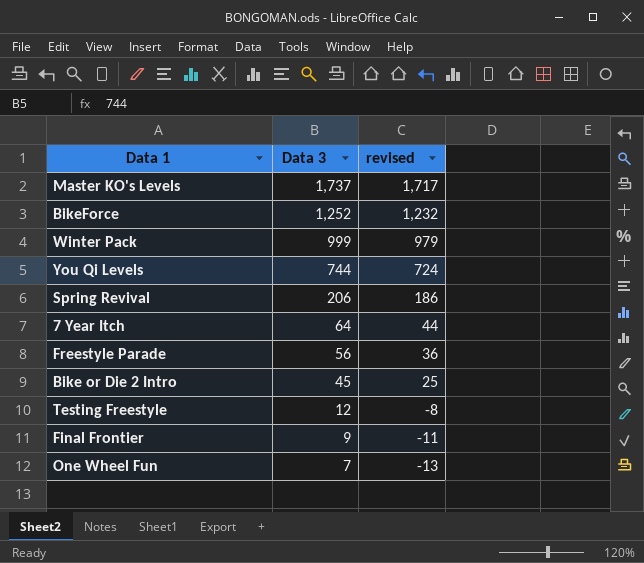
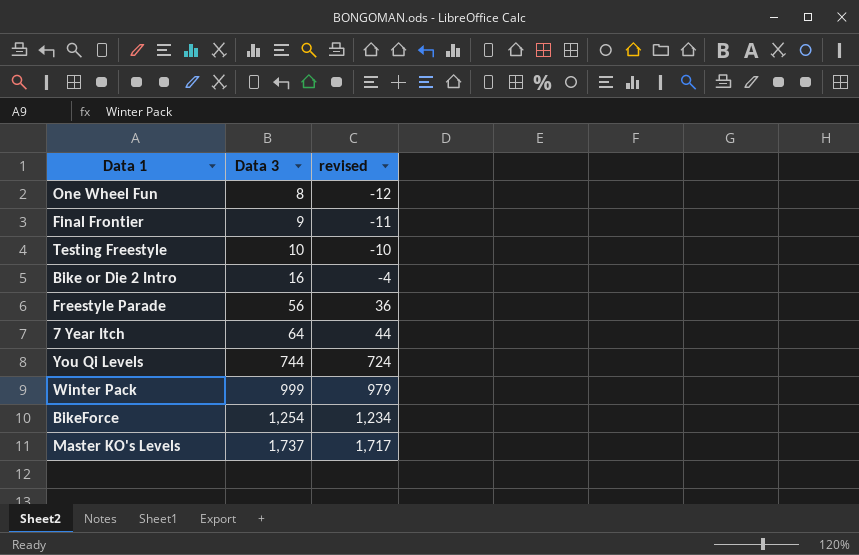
row order: Data 3 descending -> Data 3 ascending
row Spring Revival: 206 | 186 -> none
One Wheel Fun | Data 3: 7 -> 8
One Wheel Fun | revised: -13 -> -12
Testing Freestyle | Data 3: 12 -> 10
Testing Freestyle | revised: -8 -> -10
Bike or Die 2 Intro | Data 3: 45 -> 16
Bike or Die 2 Intro | revised: 25 -> -4
BikeForce | Data 3: 1,252 -> 1,254
BikeForce | revised: 1,232 -> 1,234

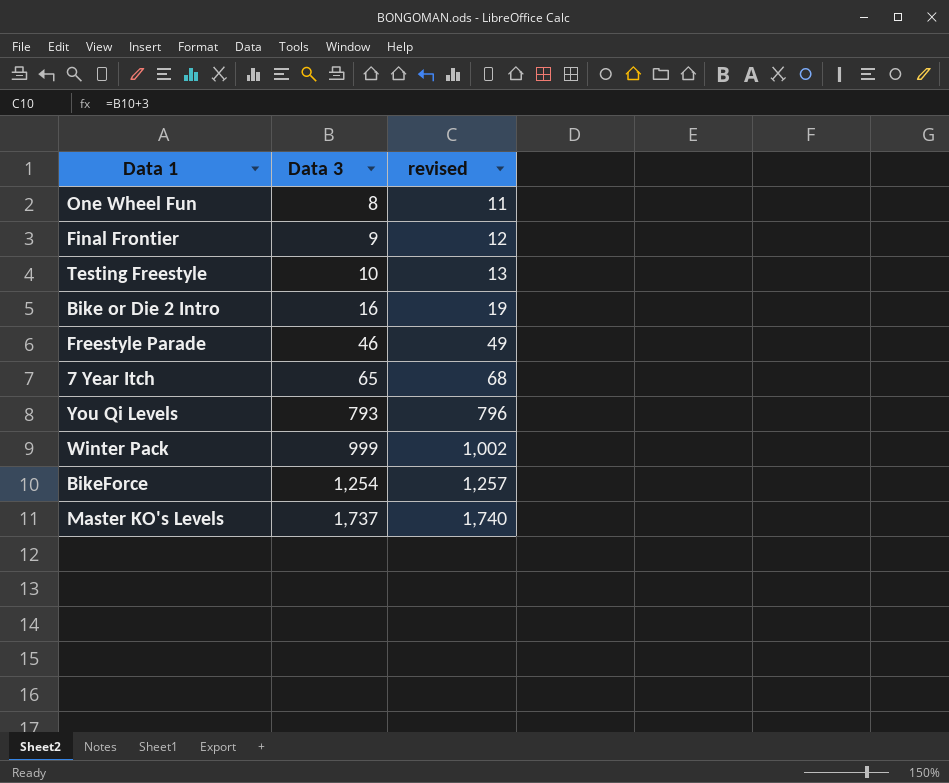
column revised | formula: [Data 3] - 20 -> [Data 3] + 3
Freestyle Parade | Data 3: 56 -> 46
7 Year Itch | Data 3: 64 -> 65
You Qi Levels | Data 3: 744 -> 793

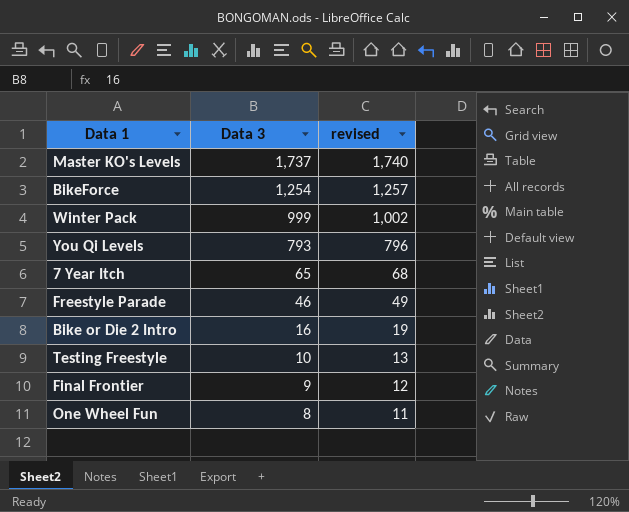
row order: Data 3 ascending -> Data 3 descending

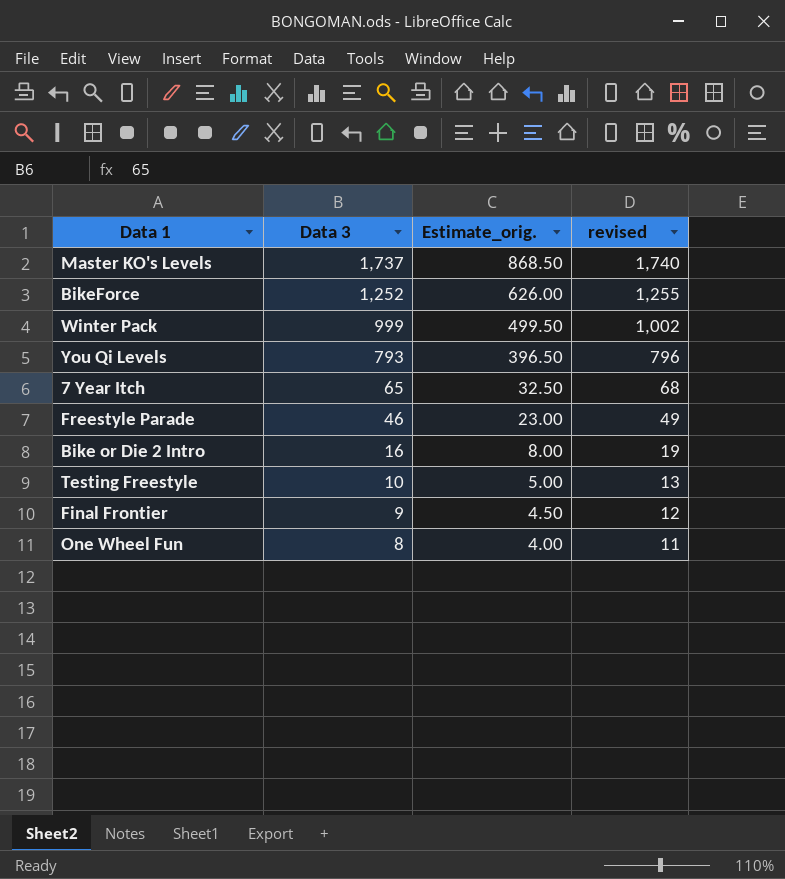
column Estimate_orig. | formula: none -> [Data 3] * 0.5
BikeForce | Data 3: 1,254 -> 1,252
BikeForce | revised: 1,257 -> 1,255

